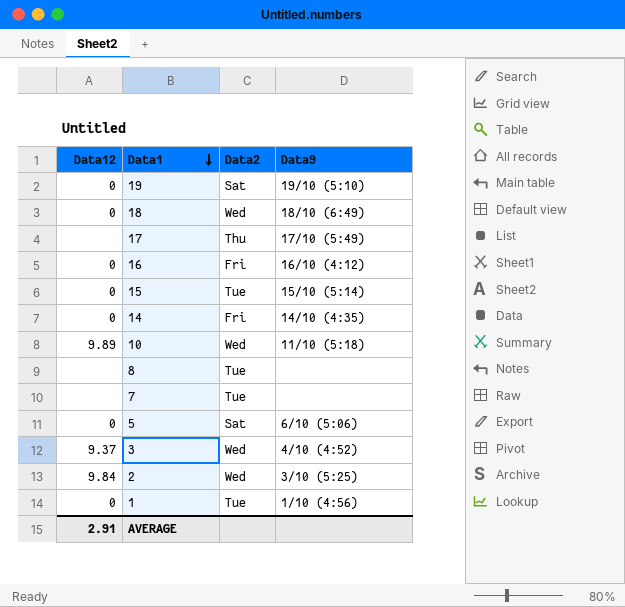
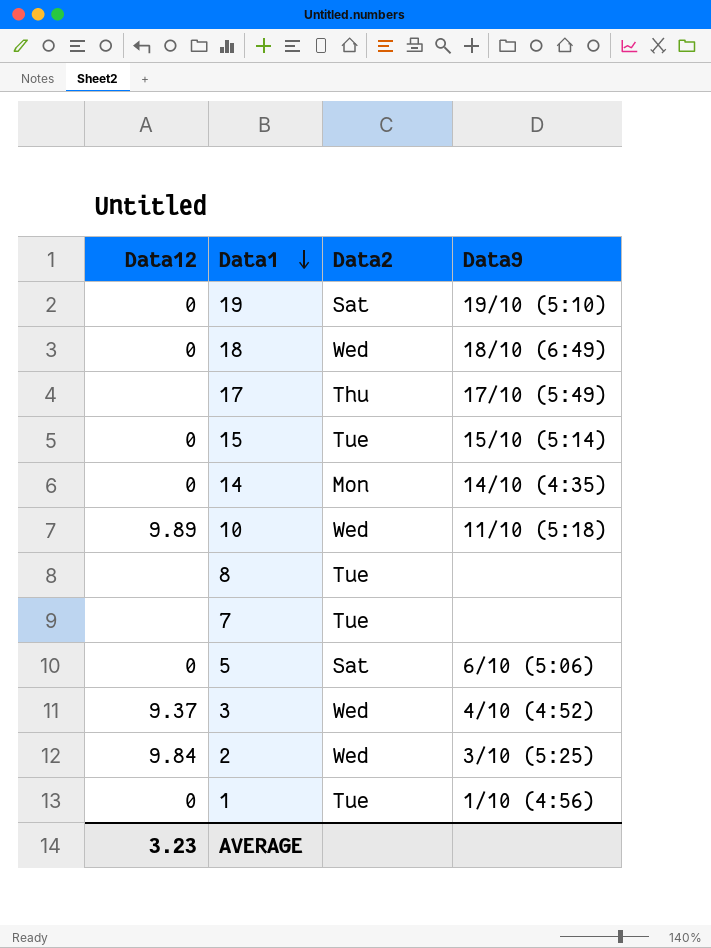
row 16: 0 | Fri | 16/10 (4:12) -> none
14 | Data2: Fri -> Mon
AVERAGE | Data12: 2.91 -> 3.23

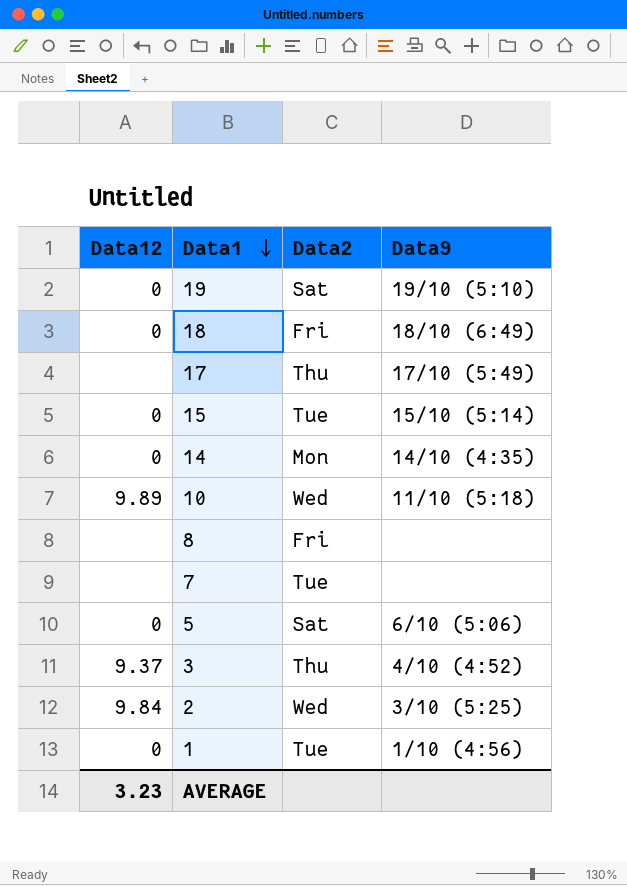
18 | Data2: Wed -> Fri
8 | Data2: Tue -> Fri
3 | Data2: Wed -> Thu

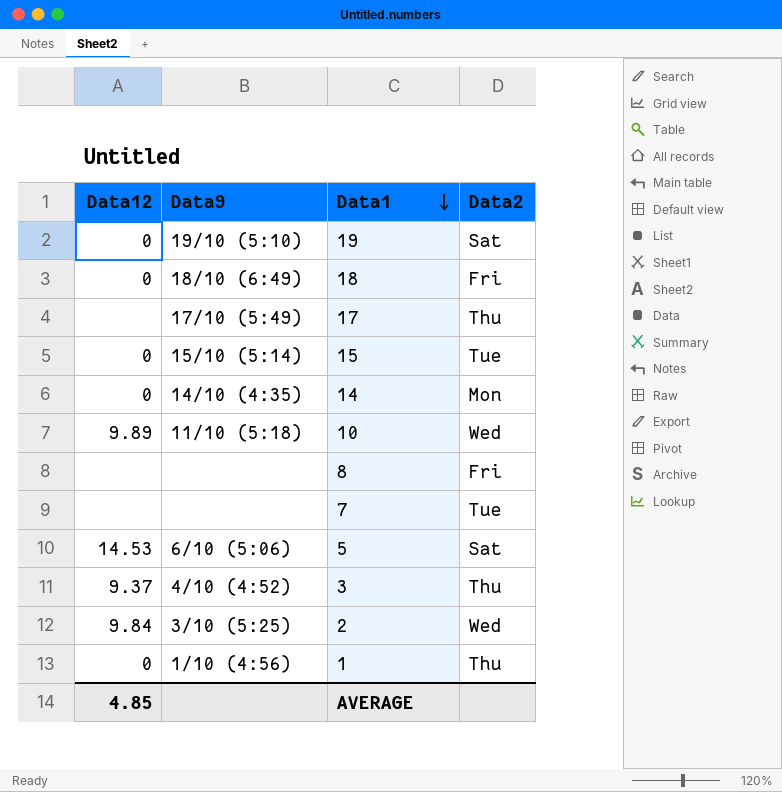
column Data9 | position: 4 -> 2
5 | Data12: 0 -> 14.53
1 | Data2: Tue -> Thu
AVERAGE | Data12: 3.23 -> 4.85

